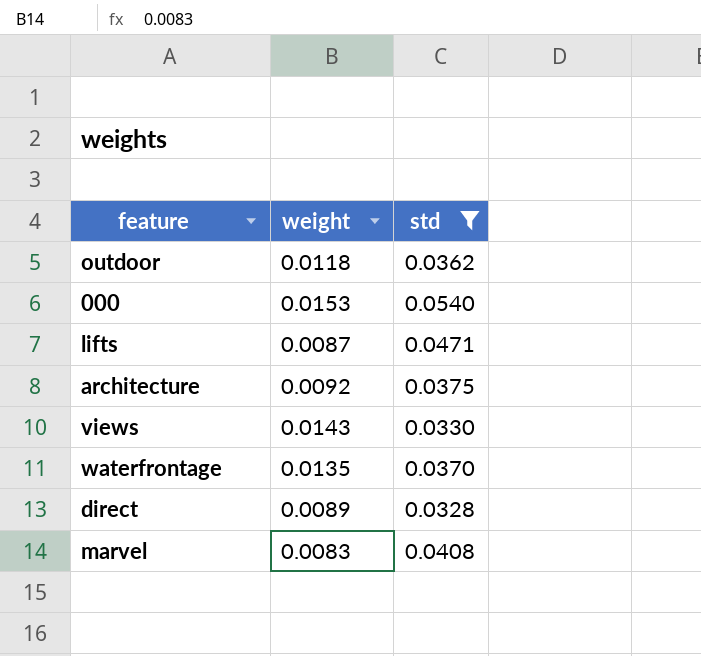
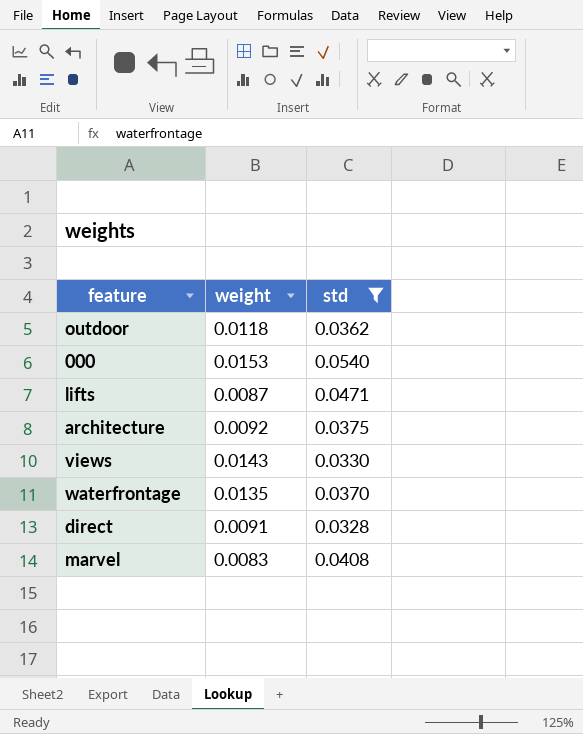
direct | weight: 0.0089 -> 0.0091

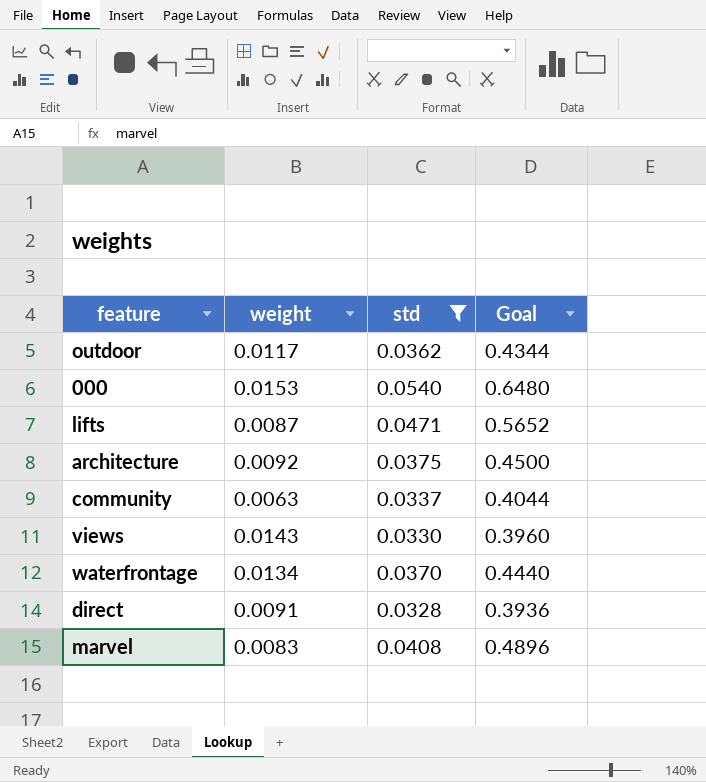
column Goal | formula: none -> [std] * 12
outdoor | weight: 0.0118 -> 0.0117
row community: none -> 0.0063 | 0.0337 | 0.4044
waterfrontage | weight: 0.0135 -> 0.0134

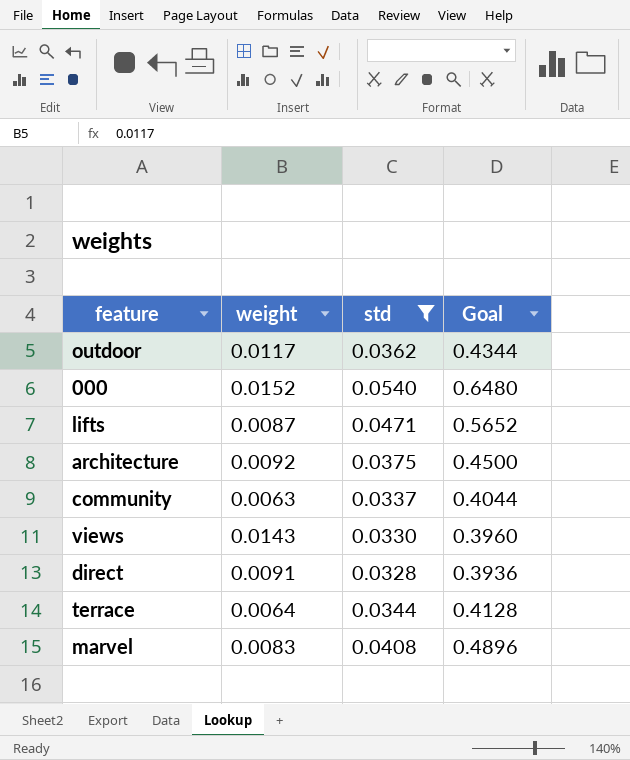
row waterfrontage: 0.0134 | 0.0370 | 0.4440 -> none
000 | weight: 0.0153 -> 0.0152
row terrace: none -> 0.0064 | 0.0344 | 0.4128

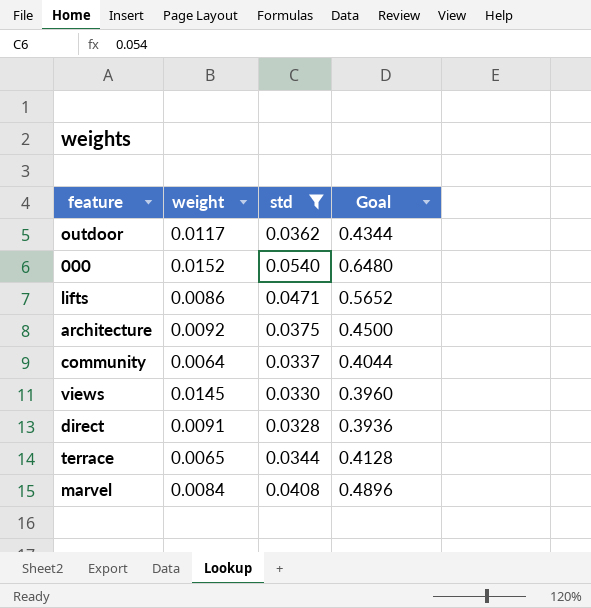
lifts | weight: 0.0087 -> 0.0086
community | weight: 0.0063 -> 0.0064
views | weight: 0.0143 -> 0.0145
terrace | weight: 0.0064 -> 0.0065
marvel | weight: 0.0083 -> 0.0084

